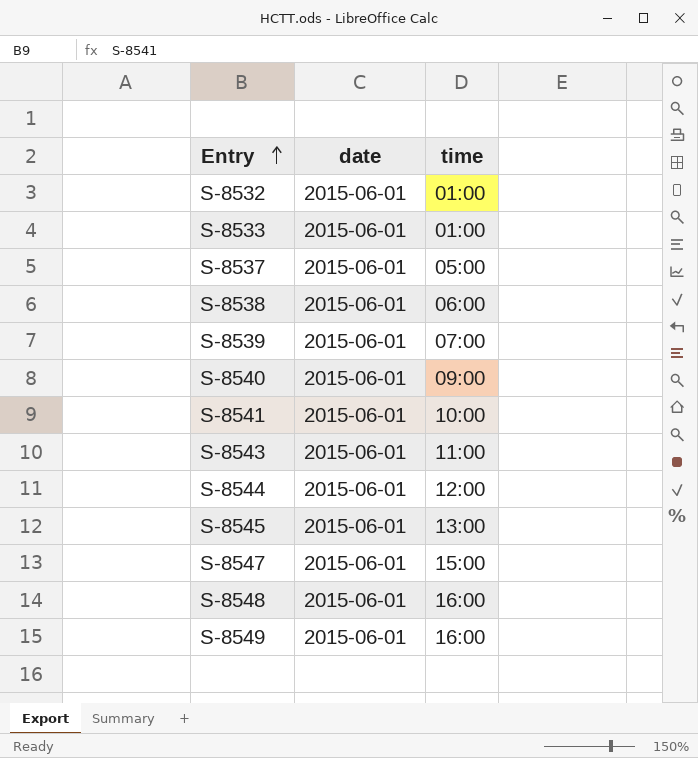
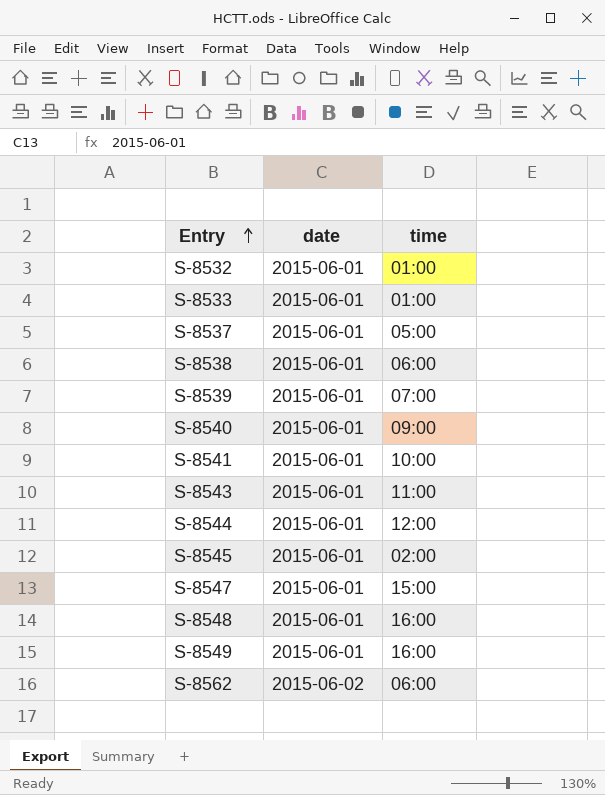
S-8545 | time: 13:00 -> 02:00
row S-8562: none -> 2015-06-02 | 06:00

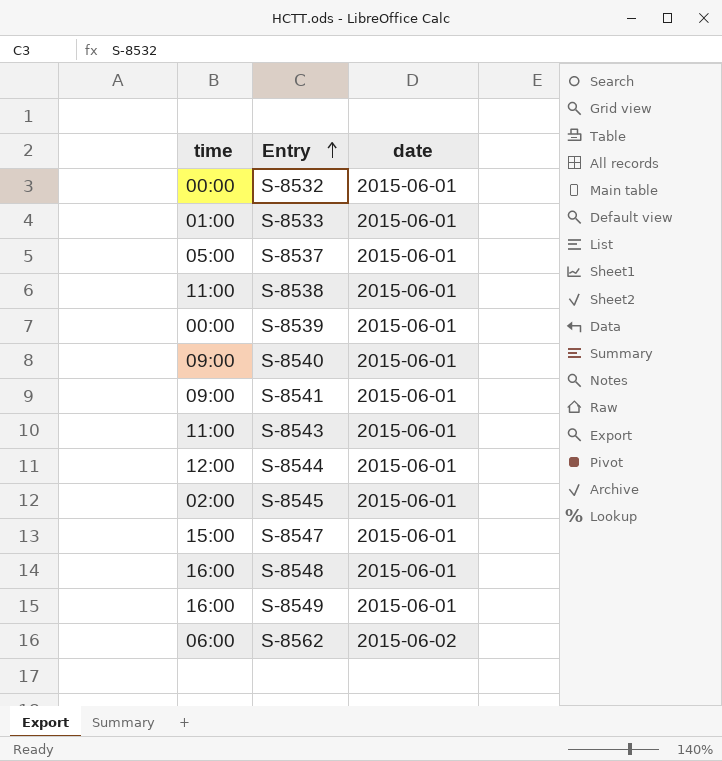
column time | position: 3 -> 1
S-8532 | time: 01:00 -> 00:00
S-8538 | time: 06:00 -> 11:00
S-8539 | time: 07:00 -> 00:00
S-8541 | time: 10:00 -> 09:00

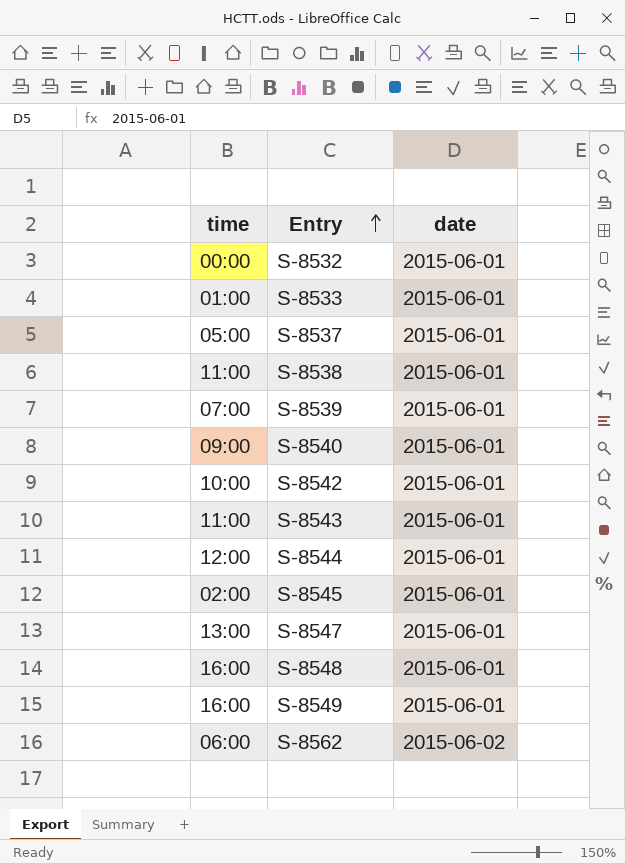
row S-8541: 09:00 | 2015-06-01 -> none
S-8539 | time: 00:00 -> 07:00
row S-8542: none -> 10:00 | 2015-06-01
S-8547 | time: 15:00 -> 13:00

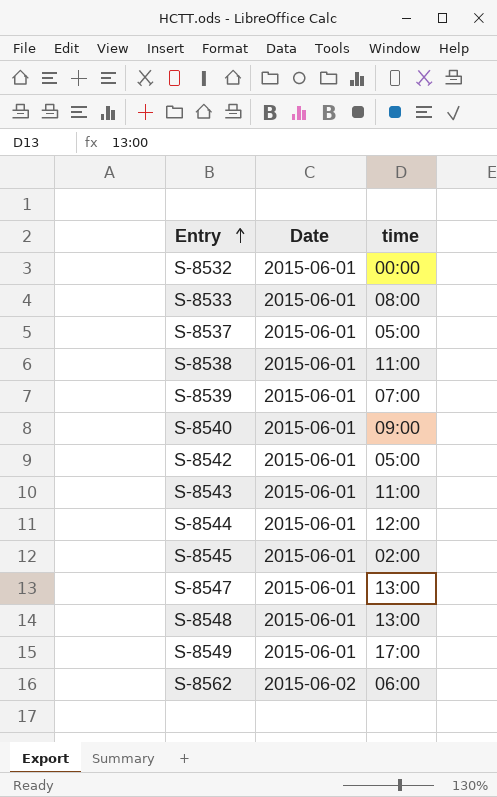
column name: date -> Date
column time | position: 1 -> 3
S-8533 | time: 01:00 -> 08:00
S-8542 | time: 10:00 -> 05:00
S-8548 | time: 16:00 -> 13:00
S-8549 | time: 16:00 -> 17:00

